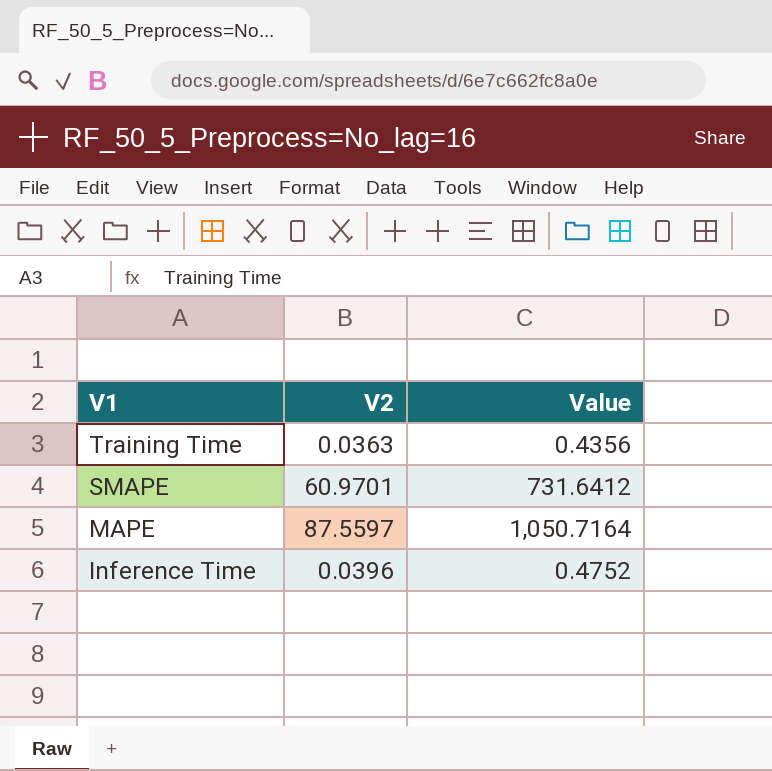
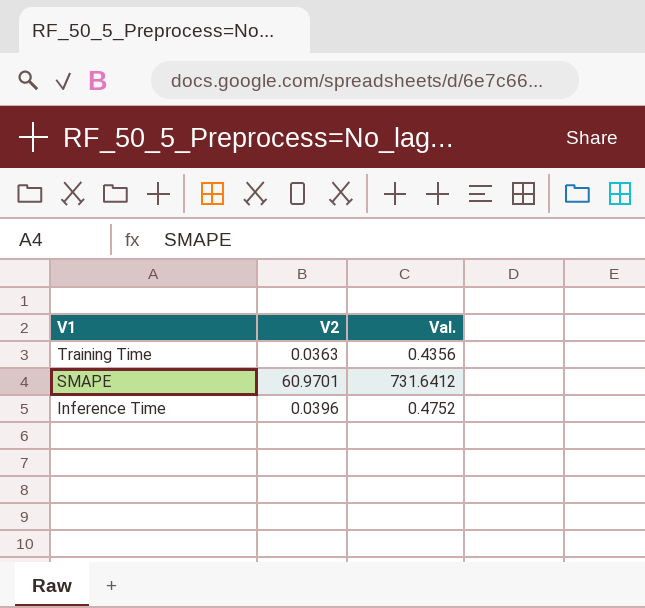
column name: Value -> Val.
row MAPE: 87.5597 | 1,050.7164 -> none

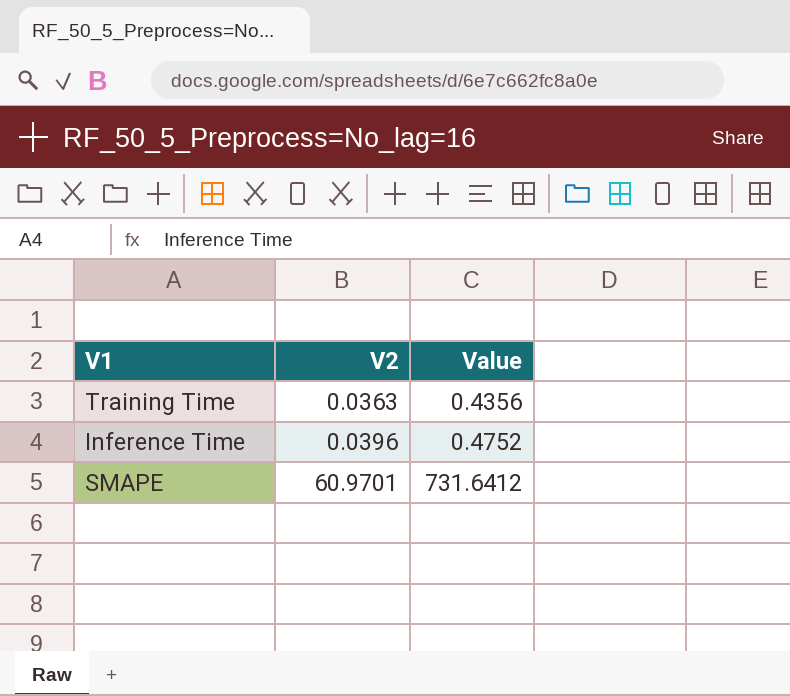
row order: V1 descending -> V2 ascending
column name: Val. -> Value

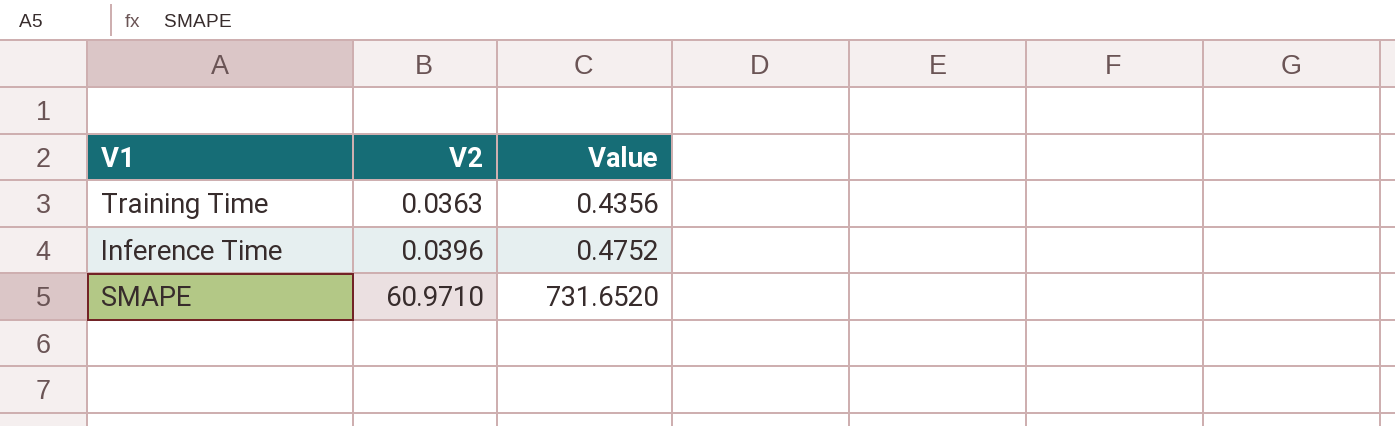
SMAPE | V2: 60.9701 -> 60.9710
SMAPE | Value: 731.6412 -> 731.6520

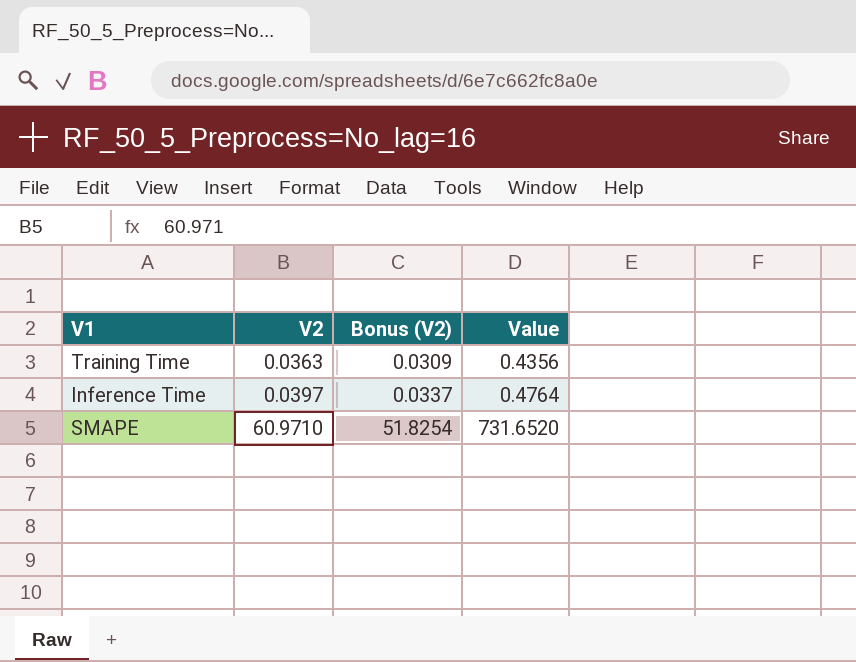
column Bonus (V2) | formula: none -> [V2] * 0.85
Inference Time | V2: 0.0396 -> 0.0397
Inference Time | Value: 0.4752 -> 0.4764

